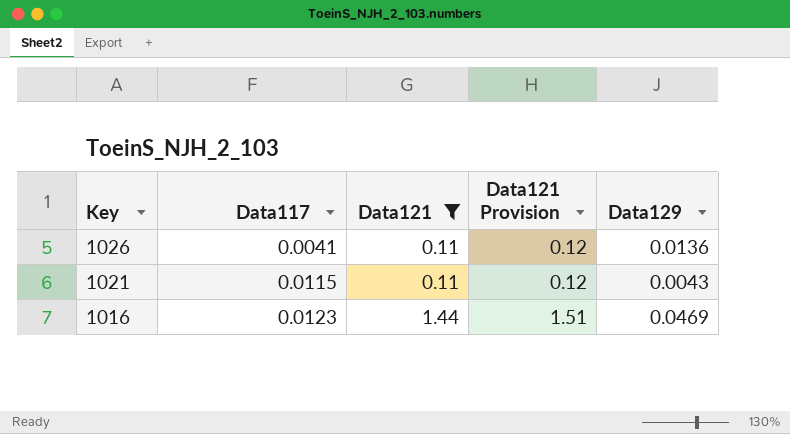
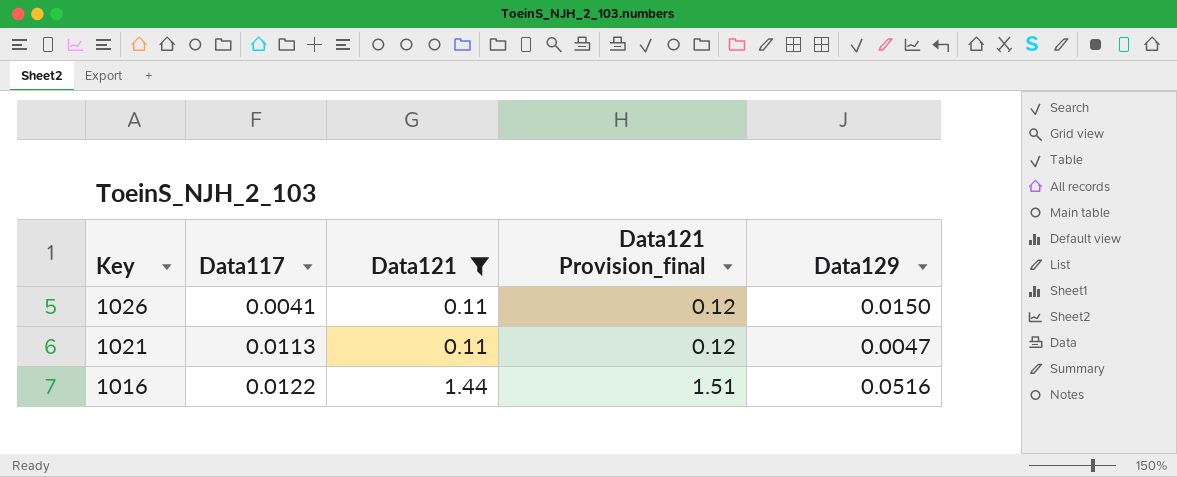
column name: Data121 Provision -> Data121 Provision_final
1026 | Data129: 0.0136 -> 0.0150
1021 | Data117: 0.0115 -> 0.0113
1021 | Data129: 0.0043 -> 0.0047
1016 | Data117: 0.0123 -> 0.0122
1016 | Data129: 0.0469 -> 0.0516

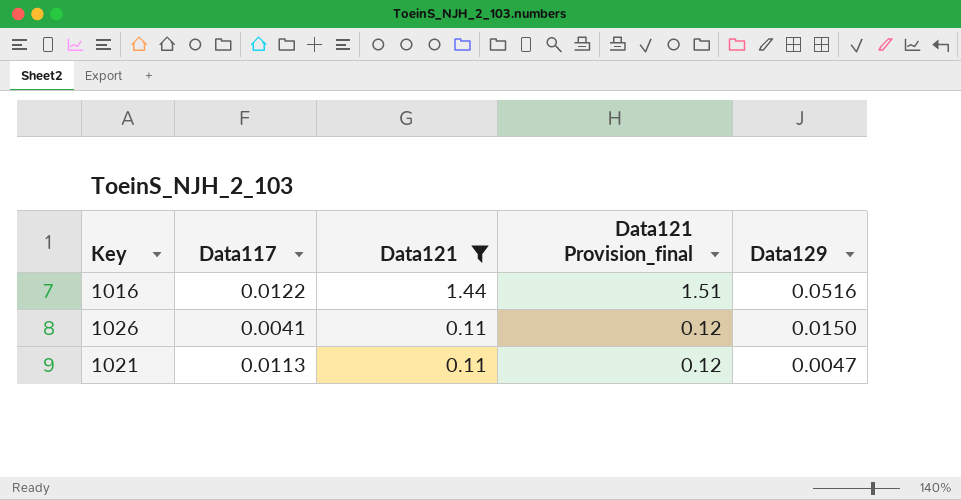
row order: Key descending -> Data121 descending

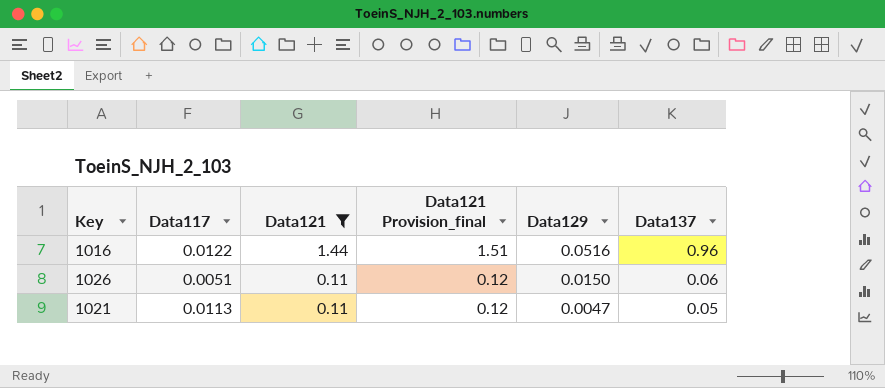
column Data137 | position: none -> 6
1026 | Data117: 0.0041 -> 0.0051

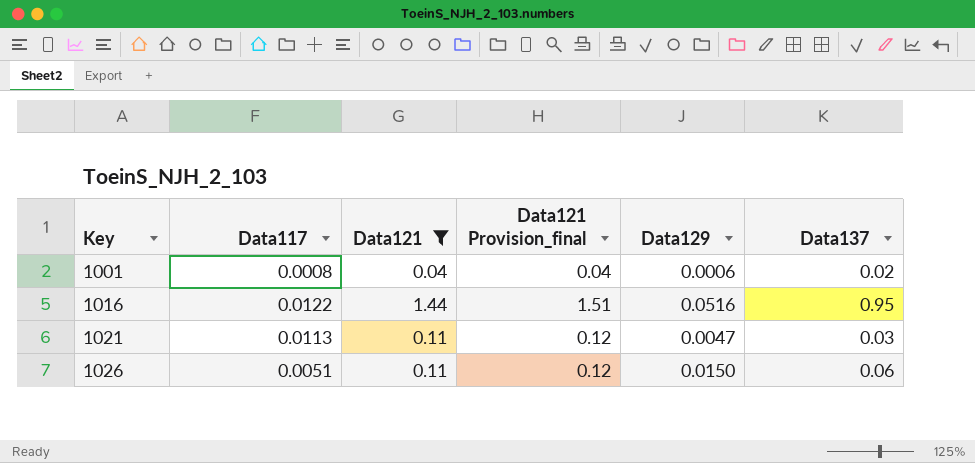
row order: Data121 descending -> Key ascending
row 1001: none -> 0.0008 | 0.04 | 0.04 | 0.0006 | 0.02
1016 | Data137: 0.96 -> 0.95
1021 | Data137: 0.05 -> 0.03

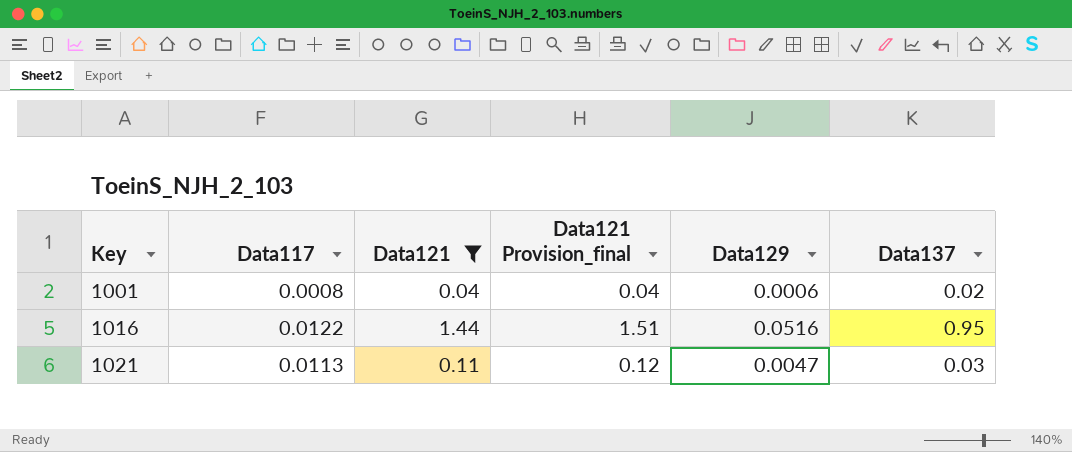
row 1026: 0.0051 | 0.11 | 0.12 | 0.0150 | 0.06 -> none

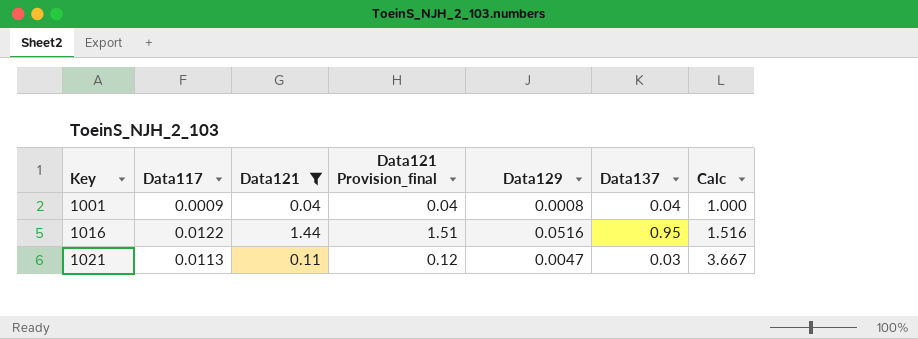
column Calc | formula: none -> [Data121] / [Data137]
1001 | Data117: 0.0008 -> 0.0009
1001 | Data129: 0.0006 -> 0.0008
1001 | Data137: 0.02 -> 0.04

